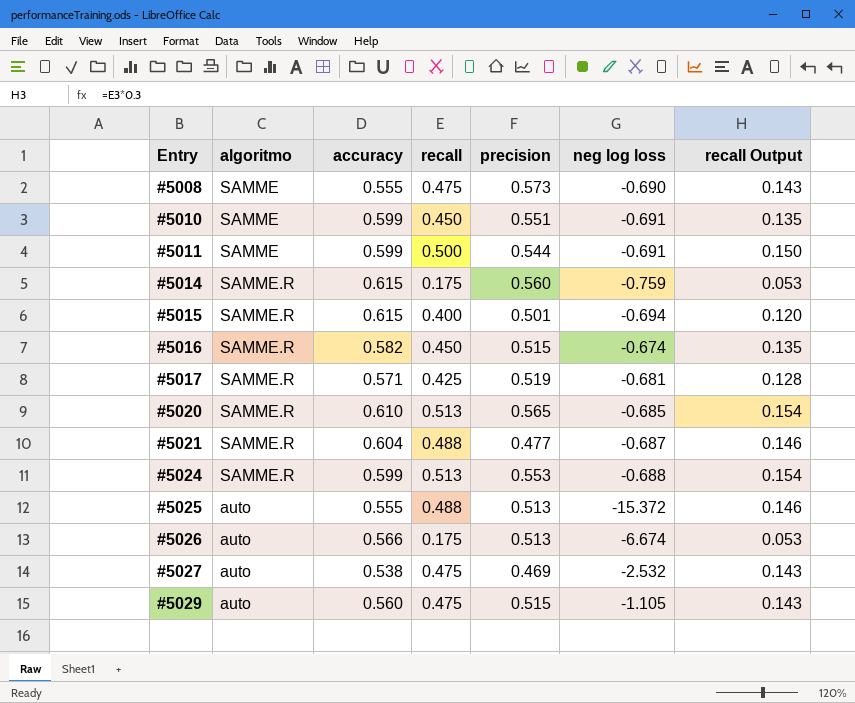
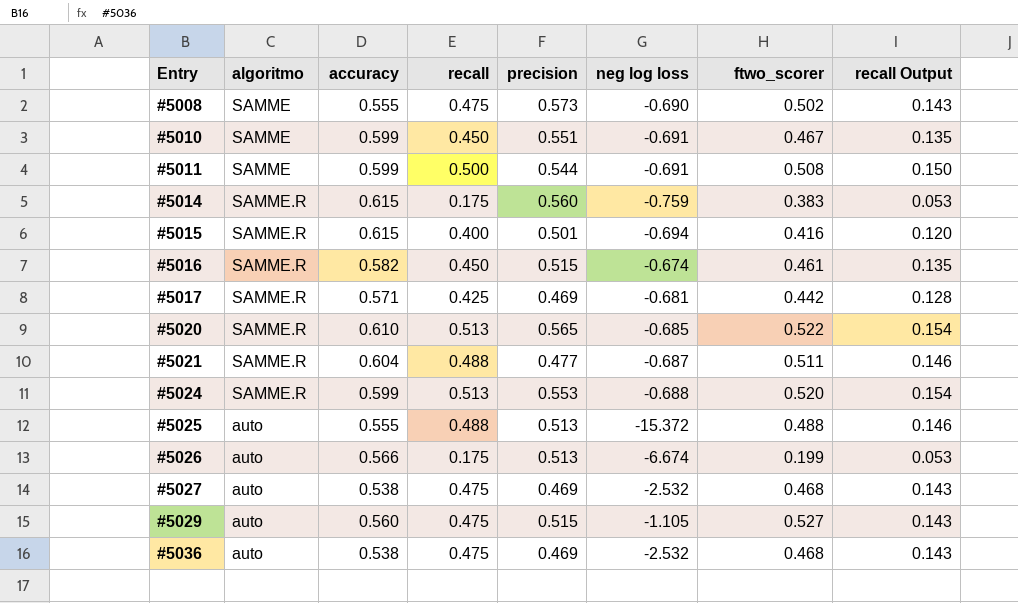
column ftwo_scorer | position: none -> 7
#5017 | precision: 0.519 -> 0.469
row #5036: none -> auto | 0.538 | 0.475 | 0.469 | -2.532 | 0.468 | 0.143

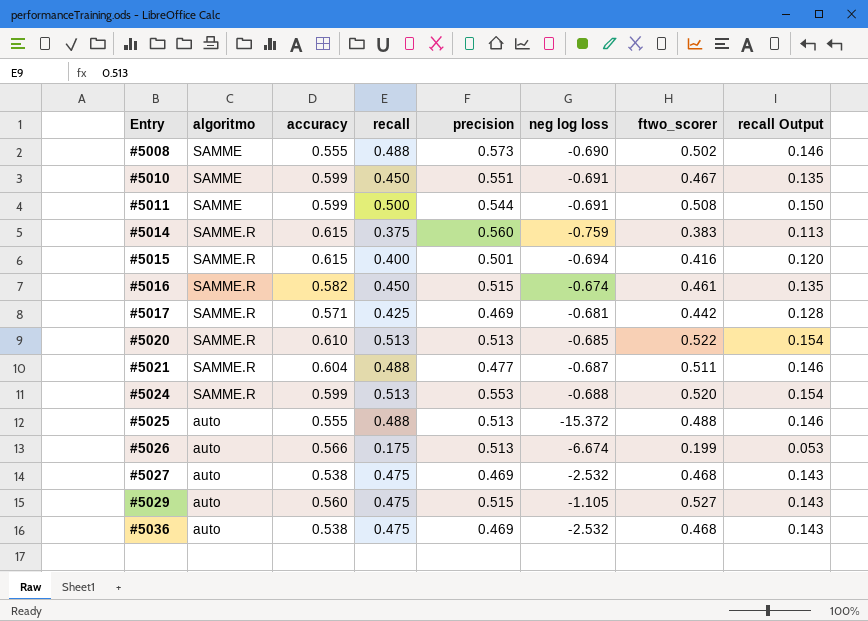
#5008 | recall: 0.475 -> 0.488
#5008 | recall Output: 0.143 -> 0.146
#5014 | recall: 0.175 -> 0.375
#5014 | recall Output: 0.053 -> 0.113
#5020 | precision: 0.565 -> 0.513

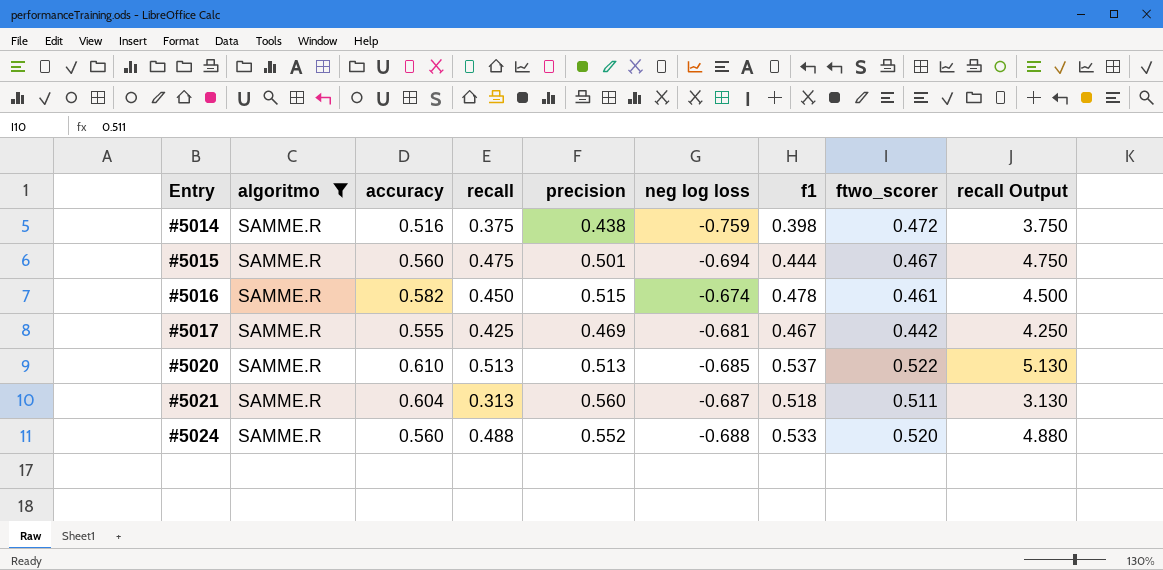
filter: none -> algoritmo = SAMME.R
column f1 | position: none -> 7
column recall Output | formula: [recall] * 0.3 -> [recall] * 10
#5014 | accuracy: 0.615 -> 0.516
#5014 | precision: 0.560 -> 0.438
#5014 | ftwo_scorer: 0.383 -> 0.472
#5015 | accuracy: 0.615 -> 0.560
#5015 | recall: 0.400 -> 0.475
#5015 | ftwo_scorer: 0.416 -> 0.467
#5017 | accuracy: 0.571 -> 0.555
#5021 | recall: 0.488 -> 0.313
#5021 | precision: 0.477 -> 0.560
#5024 | accuracy: 0.599 -> 0.560
#5024 | recall: 0.513 -> 0.488
#5024 | precision: 0.553 -> 0.552

